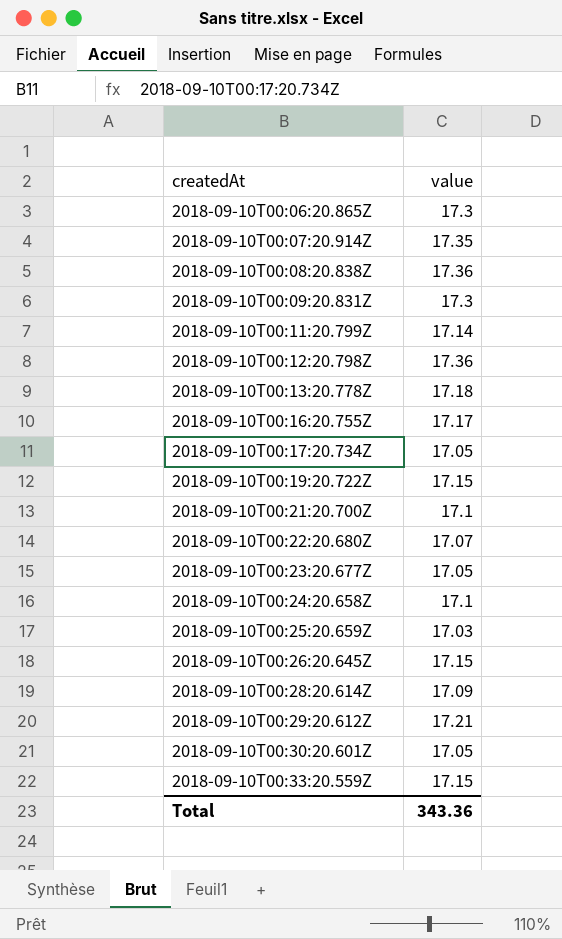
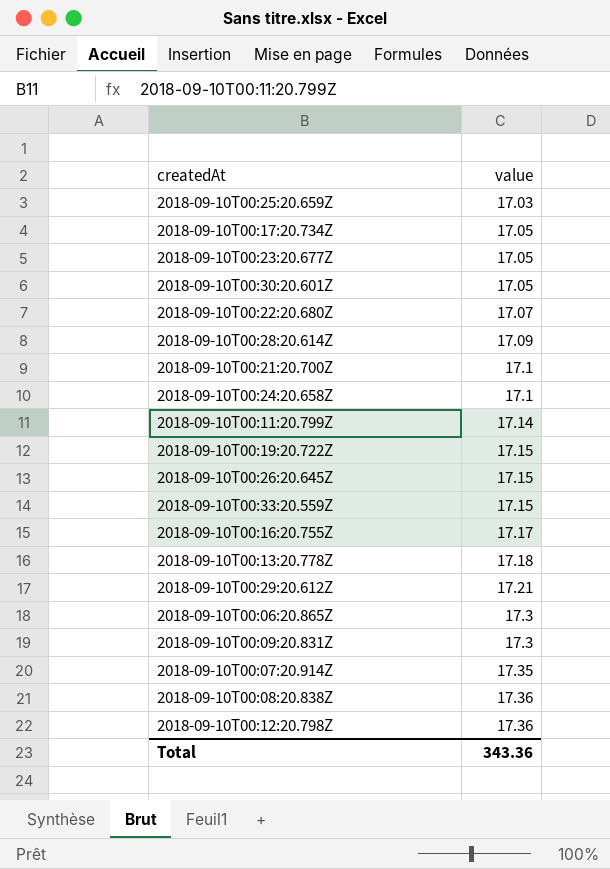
row order: createdAt ascending -> value ascending

